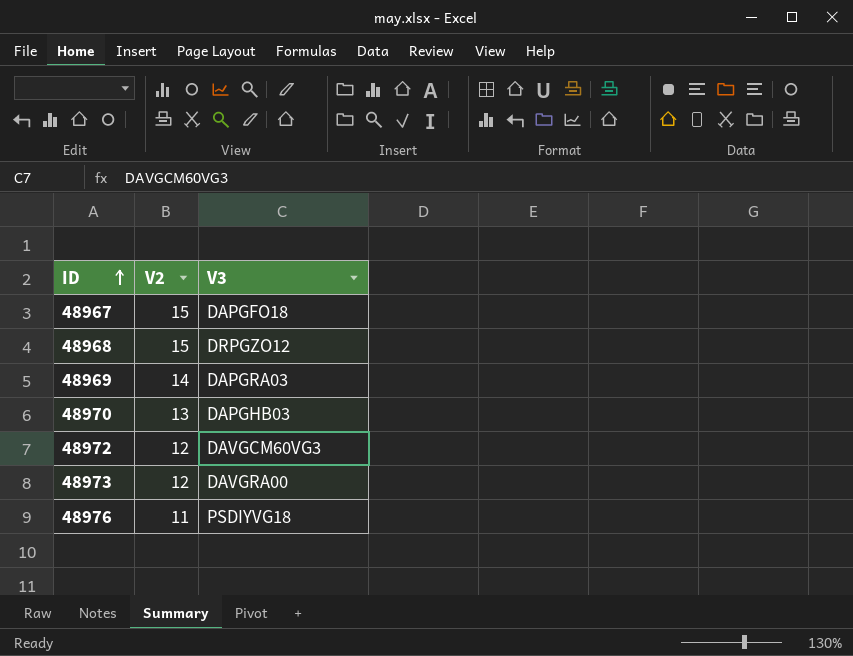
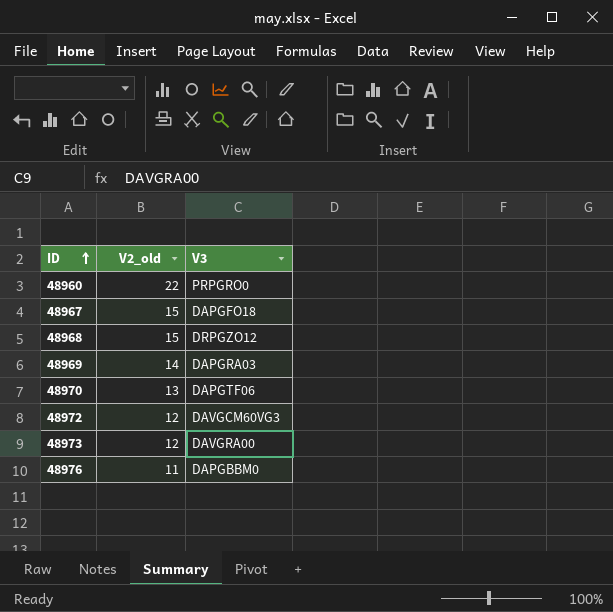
column name: V2 -> V2_old
row 48960: none -> 22 | PRPGRO0
48970 | V3: DAPGHB03 -> DAPGTF06
48976 | V3: PSDIYVG18 -> DAPGBBM0

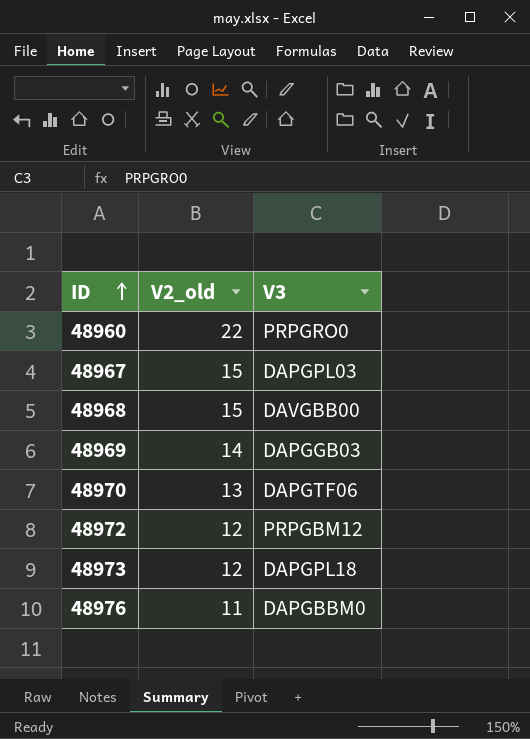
48967 | V3: DAPGFO18 -> DAPGPL03
48968 | V3: DRPGZO12 -> DAVGBB00
48969 | V3: DAPGRA03 -> DAPGGB03
48972 | V3: DAVGCM60VG3 -> PRPGBM12
48973 | V3: DAVGRA00 -> DAPGPL18

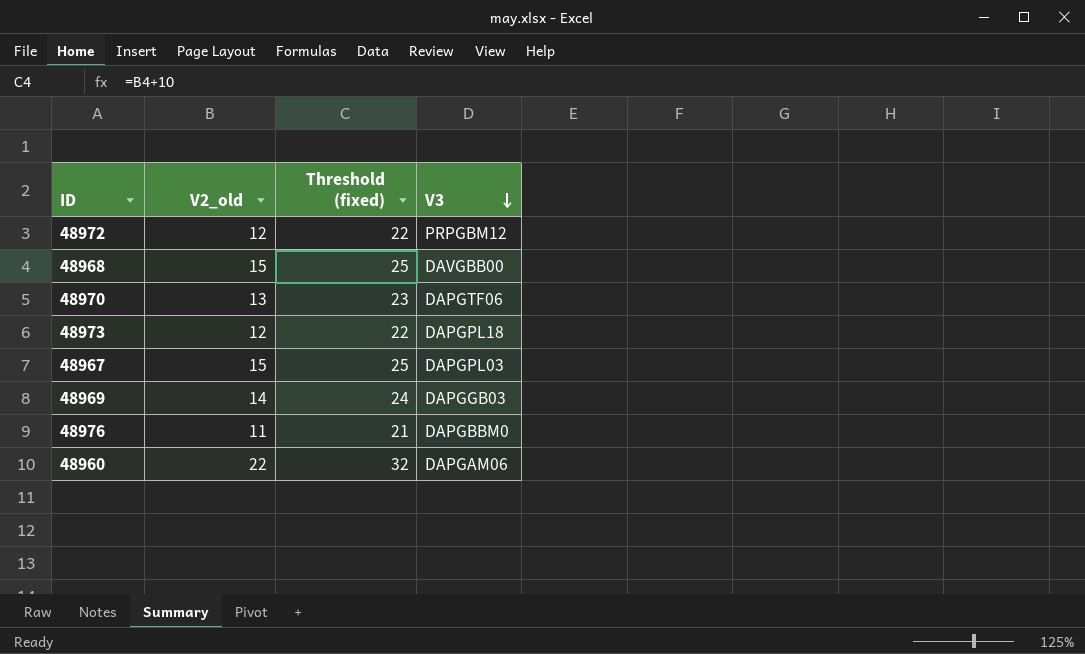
row order: ID ascending -> V3 descending
column Threshold (fixed) | formula: none -> [V2_old] + 10
48960 | V3: PRPGRO0 -> DAPGAM06

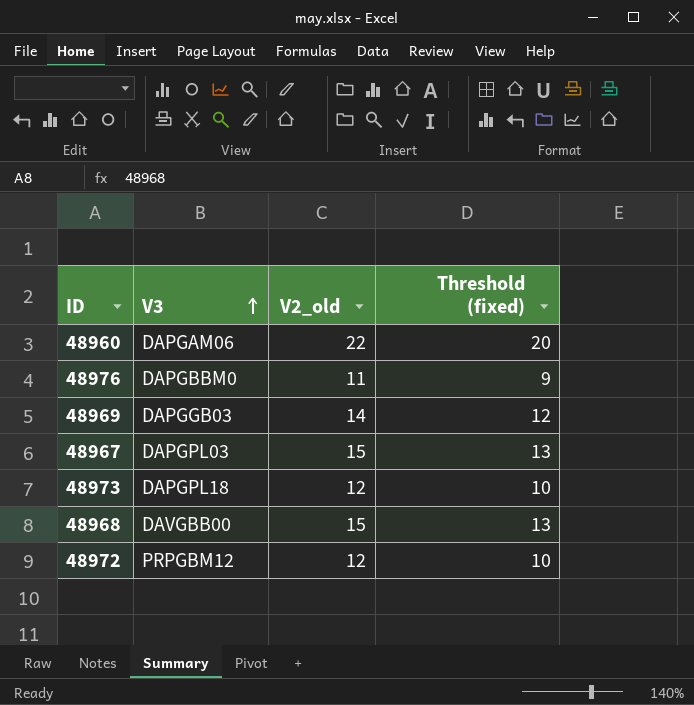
row order: V3 descending -> V3 ascending
column V3 | position: 4 -> 2
column Threshold (fixed) | formula: [V2_old] + 10 -> [V2_old] - 2
row 48970: 13 | 23 | DAPGTF06 -> none

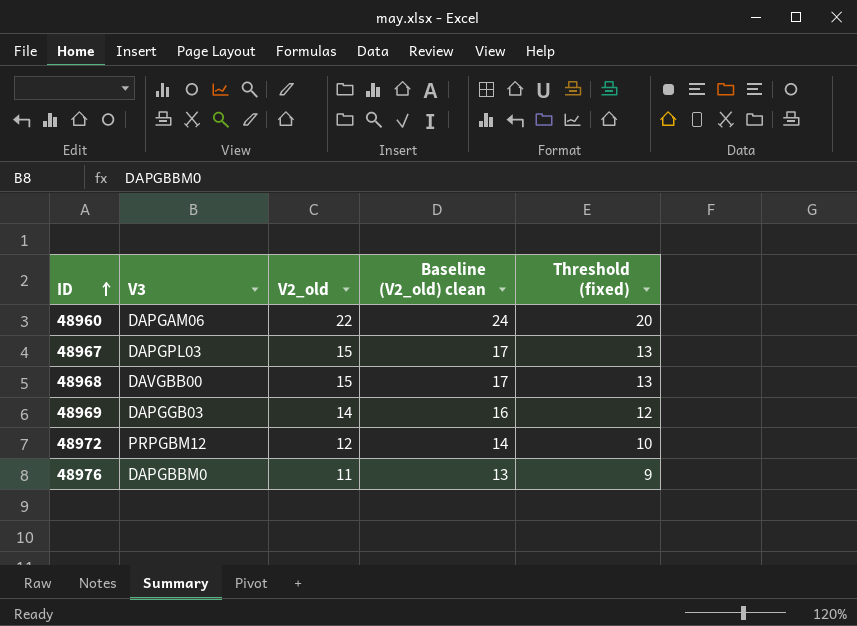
row order: V3 ascending -> ID ascending
column Baseline (V2_old) clean | formula: none -> [V2_old] + 2
row 48973: DAPGPL18 | 12 | 10 -> none

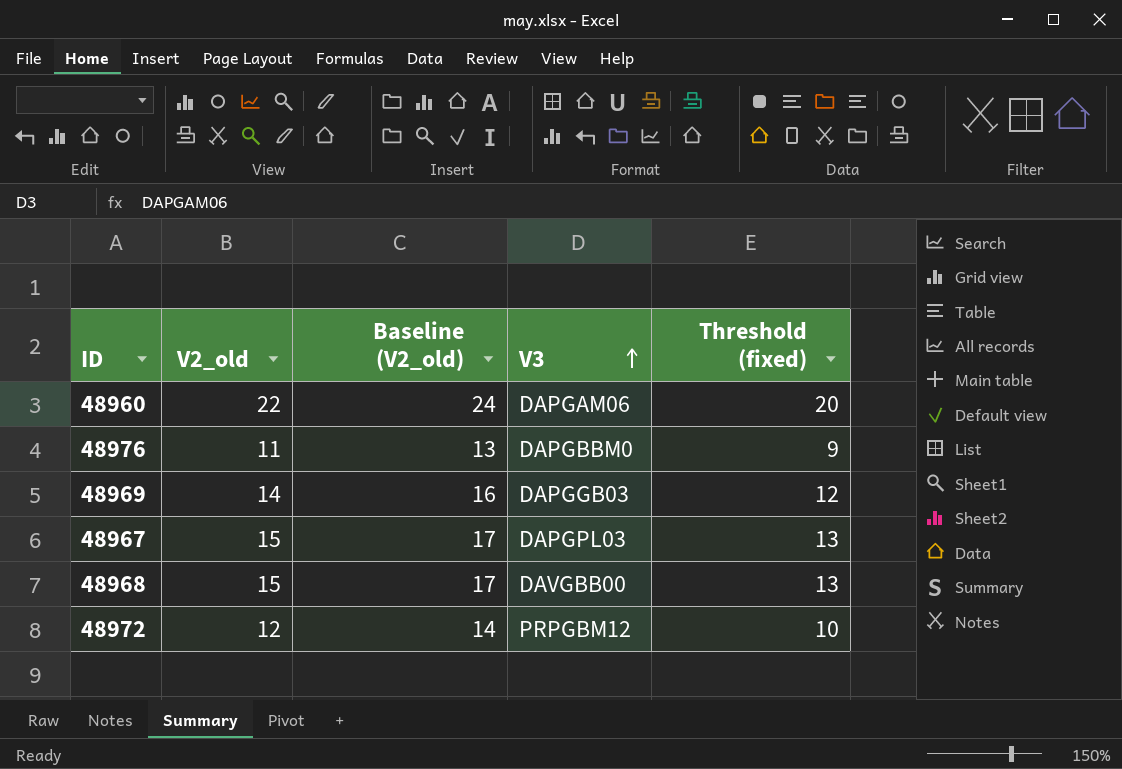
row order: ID ascending -> V3 ascending
column name: Baseline (V2_old) clean -> Baseline (V2_old)
column V3 | position: 2 -> 4

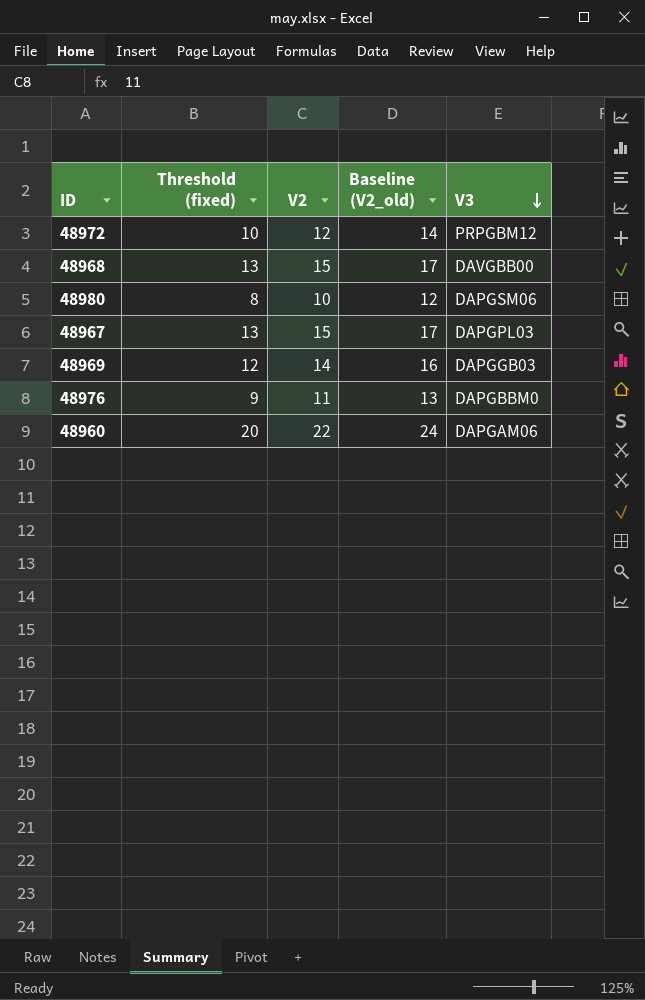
row order: V3 ascending -> V3 descending
column Threshold (fixed) | position: 5 -> 2
column name: V2_old -> V2
row 48980: none -> 8 | 10 | 12 | DAPGSM06

